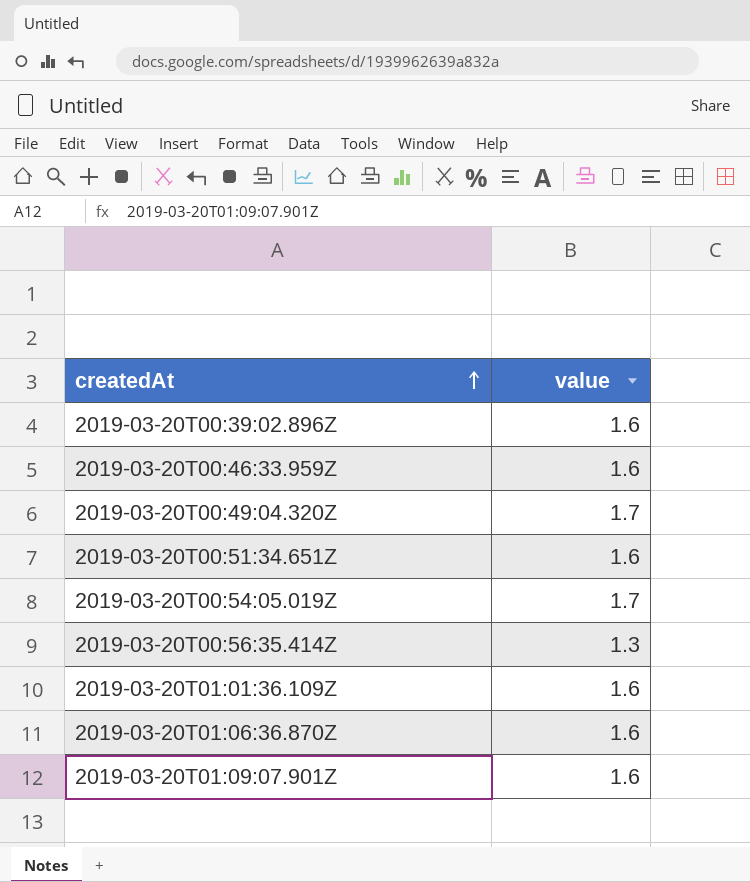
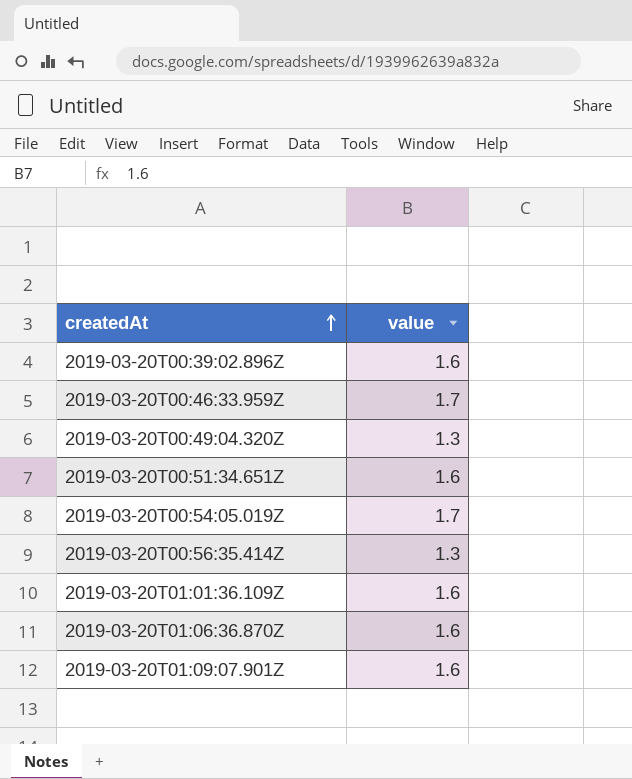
2019-03-20T00:46:33.959Z | value: 1.6 -> 1.7
2019-03-20T00:49:04.320Z | value: 1.7 -> 1.3

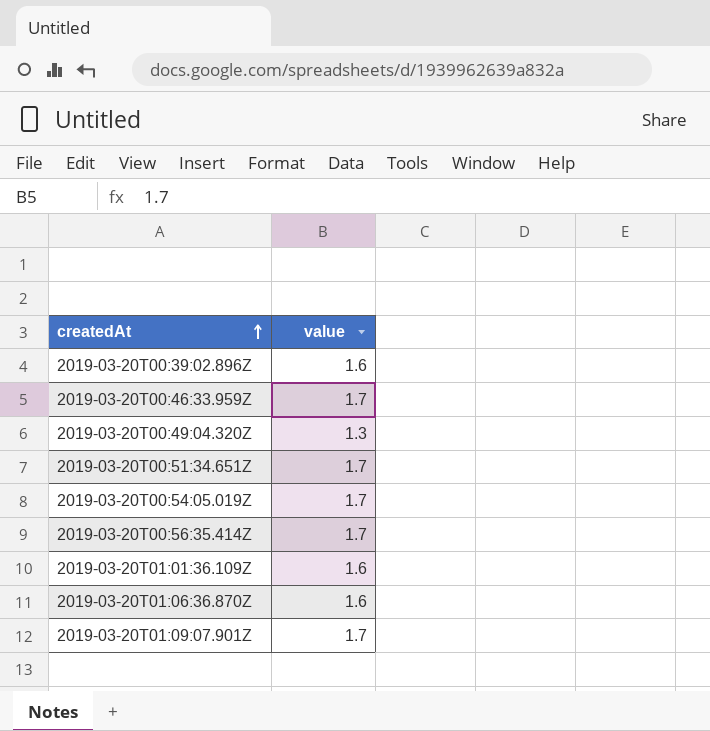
2019-03-20T00:51:34.651Z | value: 1.6 -> 1.7
2019-03-20T00:56:35.414Z | value: 1.3 -> 1.7
2019-03-20T01:09:07.901Z | value: 1.6 -> 1.7

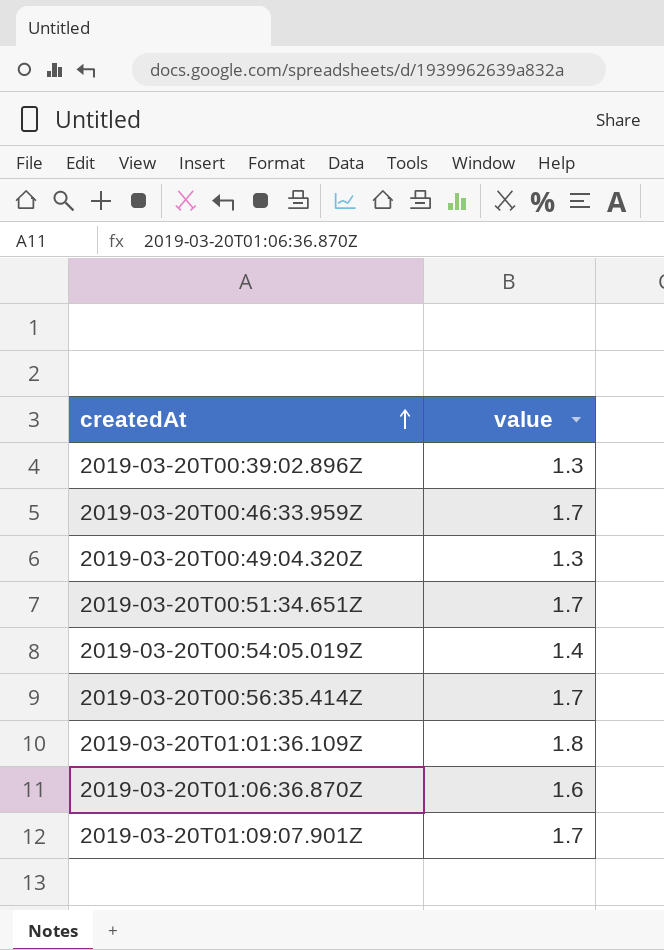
2019-03-20T00:39:02.896Z | value: 1.6 -> 1.3
2019-03-20T00:54:05.019Z | value: 1.7 -> 1.4
2019-03-20T01:01:36.109Z | value: 1.6 -> 1.8

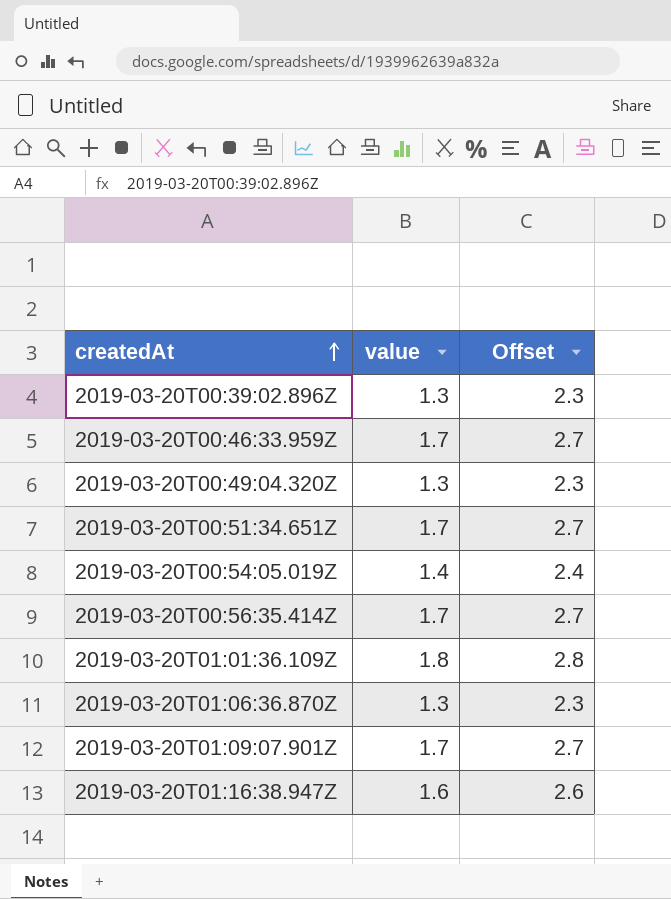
column Offset | formula: none -> [value] + 1
2019-03-20T01:06:36.870Z | value: 1.6 -> 1.3
row 2019-03-20T01:16:38.947Z: none -> 1.6 | 2.6

